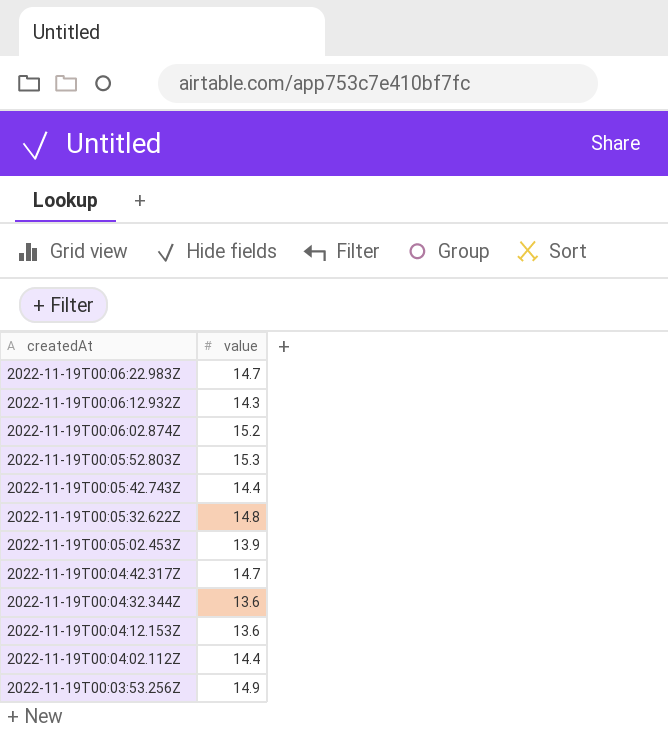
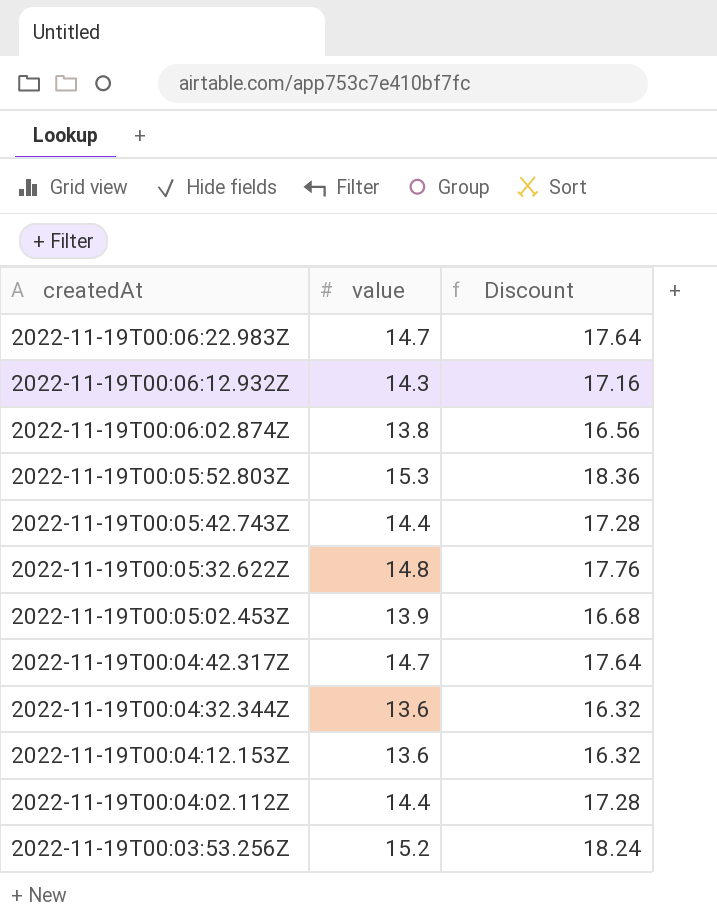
column Discount | formula: none -> [value] * 1.2
2022-11-19T00:06:02.874Z | value: 15.2 -> 13.8
2022-11-19T00:03:53.256Z | value: 14.9 -> 15.2

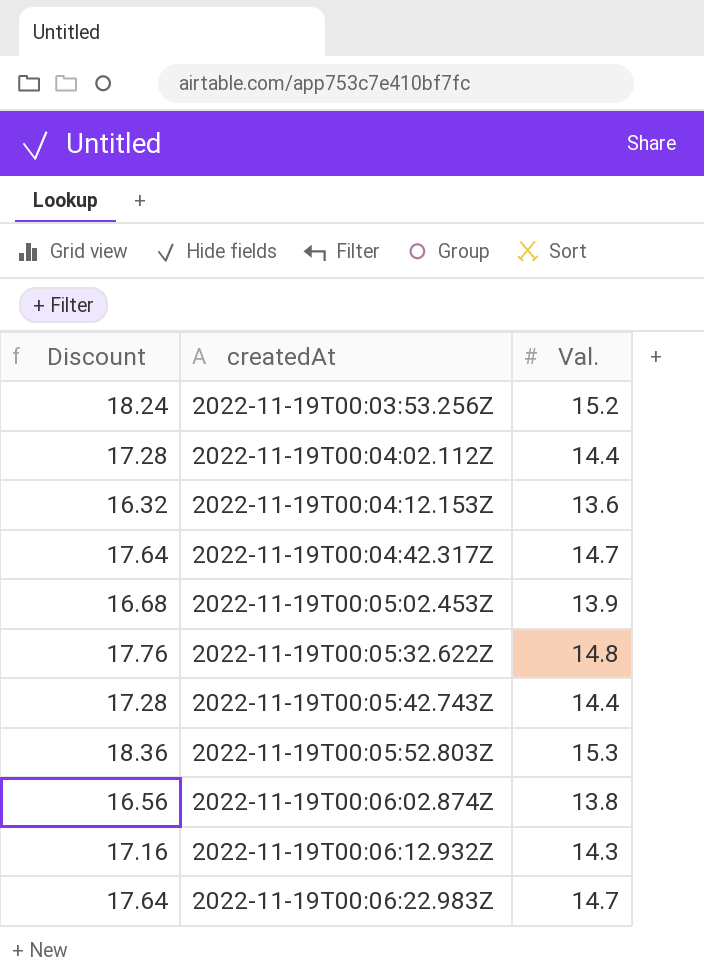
row order: createdAt descending -> createdAt ascending
column Discount | position: 3 -> 1
column name: value -> Val.
row 2022-11-19T00:04:32.344Z: 13.6 | 16.32 -> none

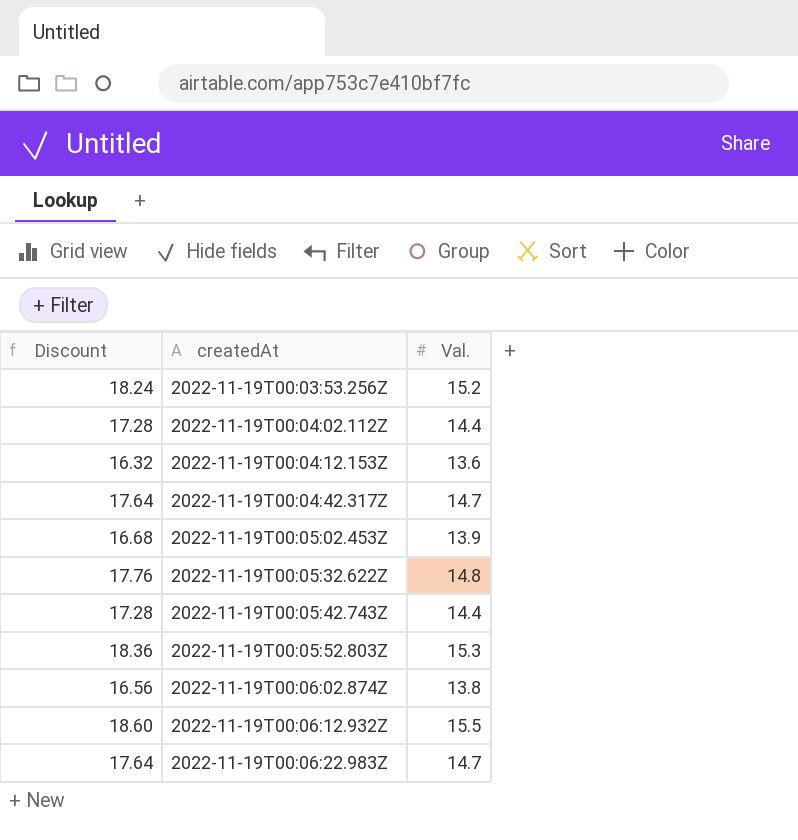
2022-11-19T00:06:12.932Z | Discount: 17.16 -> 18.60
2022-11-19T00:06:12.932Z | Val.: 14.3 -> 15.5

